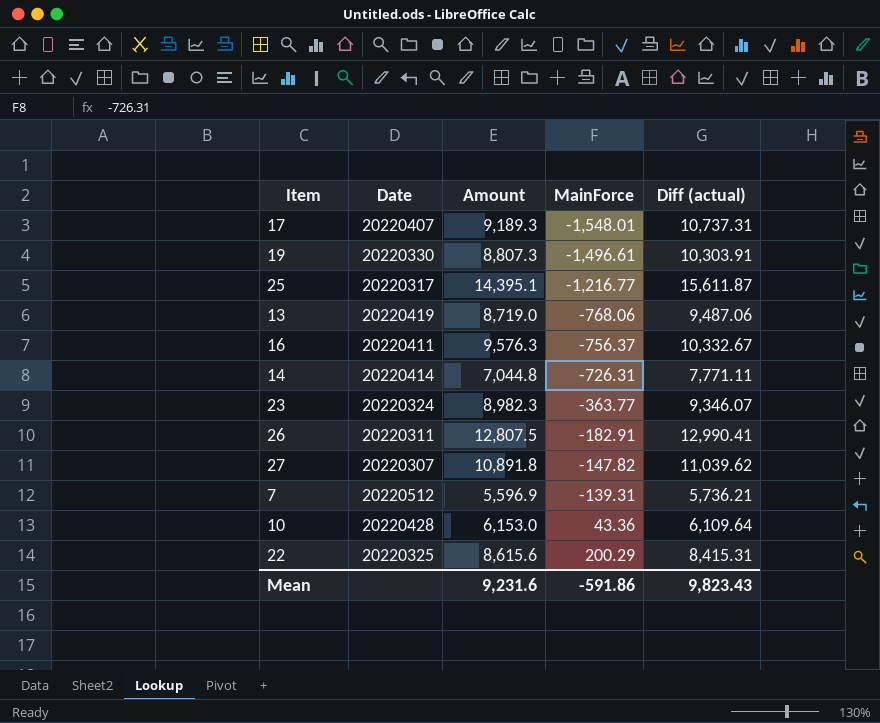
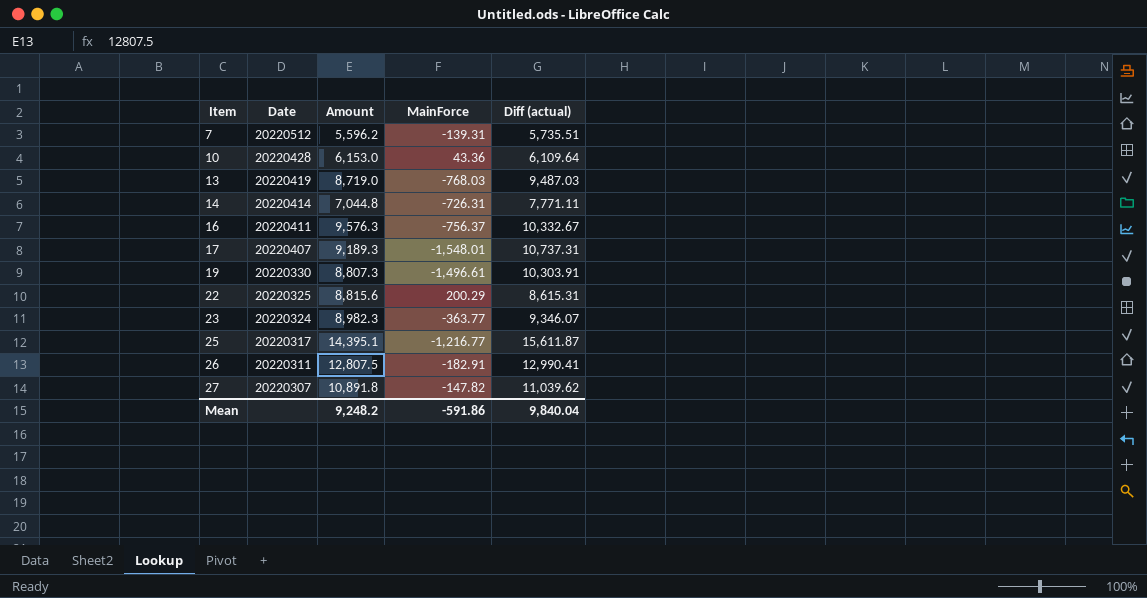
row order: MainForce ascending -> Item ascending
7 | Amount: 5,596.9 -> 5,596.2
7 | Diff (actual): 5,736.21 -> 5,735.51
13 | MainForce: -768.06 -> -768.03
13 | Diff (actual): 9,487.06 -> 9,487.03
22 | Amount: 8,615.6 -> 8,815.6
22 | Diff (actual): 8,415.31 -> 8,615.31
Mean | Amount: 9,231.6 -> 9,248.2
Mean | Diff (actual): 9,823.43 -> 9,840.04

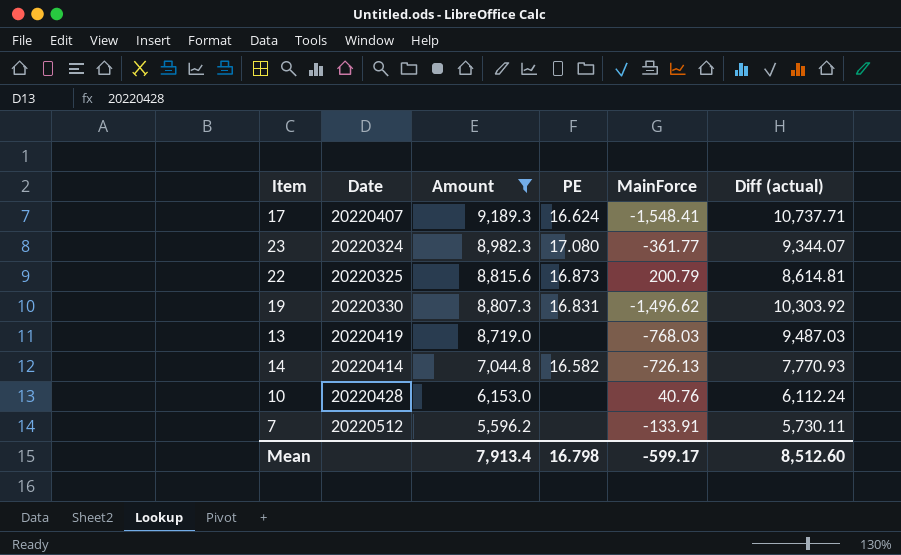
filter: none -> Amount <= 9,189.3
row order: Item ascending -> Amount descending
column PE | position: none -> 4
17 | MainForce: -1,548.01 -> -1,548.41
17 | Diff (actual): 10,737.31 -> 10,737.71
23 | MainForce: -363.77 -> -361.77
23 | Diff (actual): 9,346.07 -> 9,344.07
22 | MainForce: 200.29 -> 200.79
22 | Diff (actual): 8,615.31 -> 8,614.81
19 | MainForce: -1,496.61 -> -1,496.62
19 | Diff (actual): 10,303.91 -> 10,303.92
14 | MainForce: -726.31 -> -726.13
14 | Diff (actual): 7,771.11 -> 7,770.93
10 | MainForce: 43.36 -> 40.76
10 | Diff (actual): 6,109.64 -> 6,112.24
7 | MainForce: -139.31 -> -133.91
7 | Diff (actual): 5,735.51 -> 5,730.11
Mean | Amount: 9,248.2 -> 7,913.4
Mean | MainForce: -591.86 -> -599.17
Mean | Diff (actual): 9,840.04 -> 8,512.60

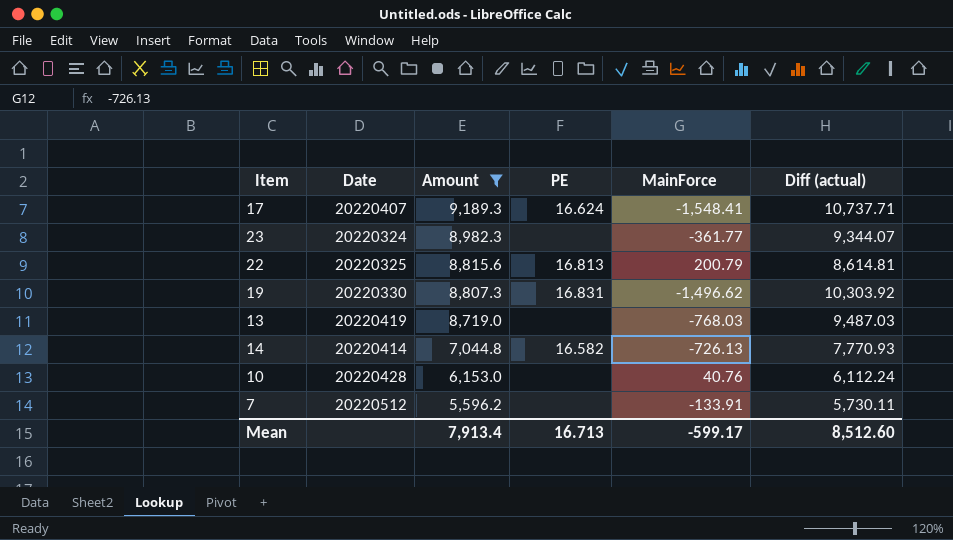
23 | PE: 17.080 -> none
22 | PE: 16.873 -> 16.813
Mean | PE: 16.798 -> 16.713

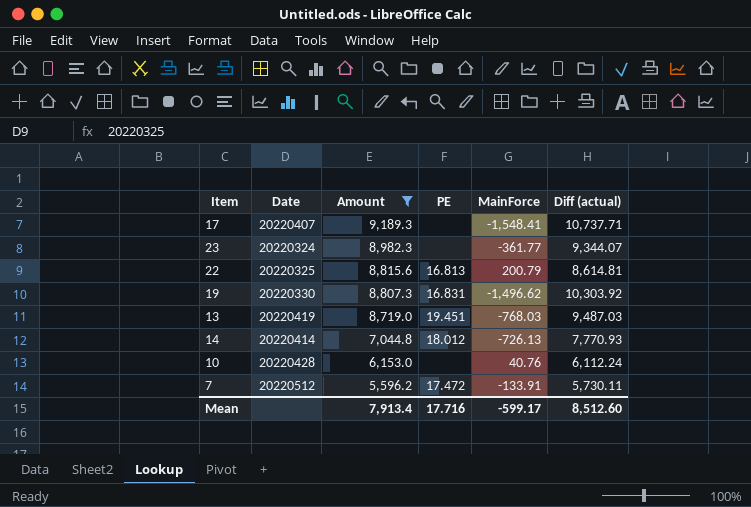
17 | PE: 16.624 -> none
13 | PE: none -> 19.451
14 | PE: 16.582 -> 18.012
7 | PE: none -> 17.472
Mean | PE: 16.713 -> 17.716

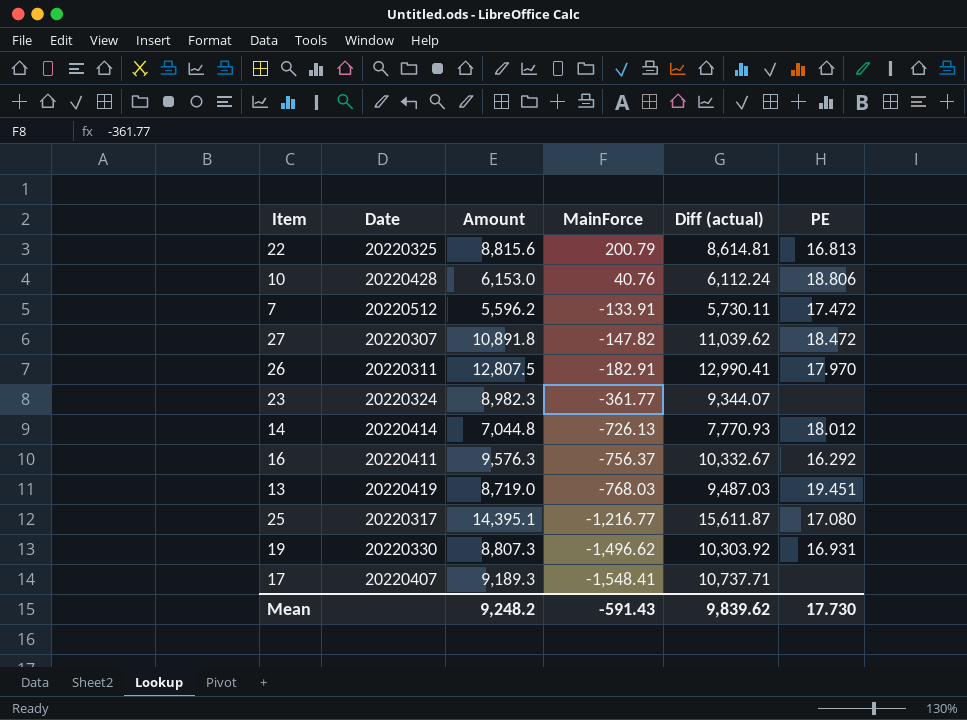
filter: Amount <= 9,189.3 -> none
row order: Amount descending -> MainForce descending
column PE | position: 4 -> 6
10 | PE: none -> 18.806
19 | PE: 16.831 -> 16.931
Mean | Amount: 7,913.4 -> 9,248.2
Mean | MainForce: -599.17 -> -591.43
Mean | Diff (actual): 8,512.60 -> 9,839.62
Mean | PE: 17.716 -> 17.730

